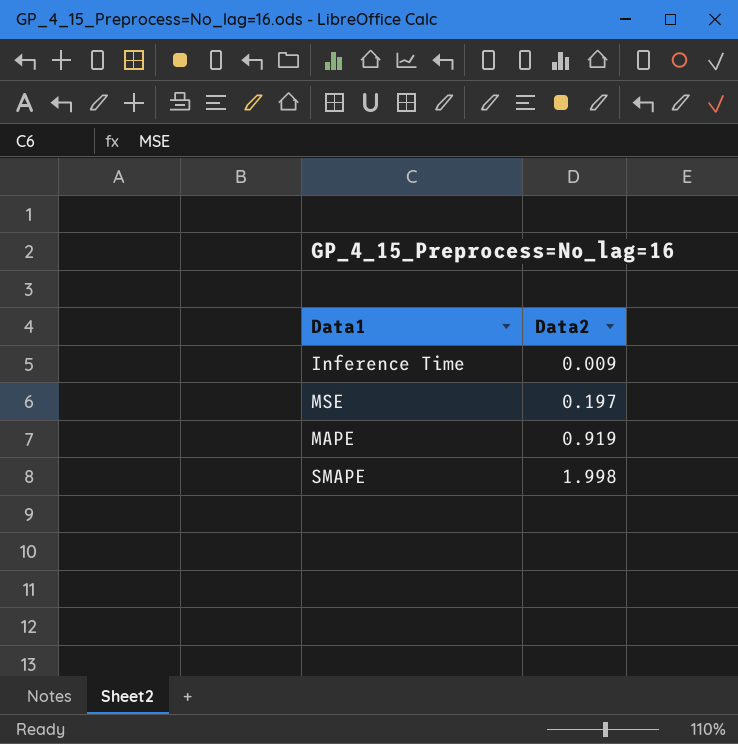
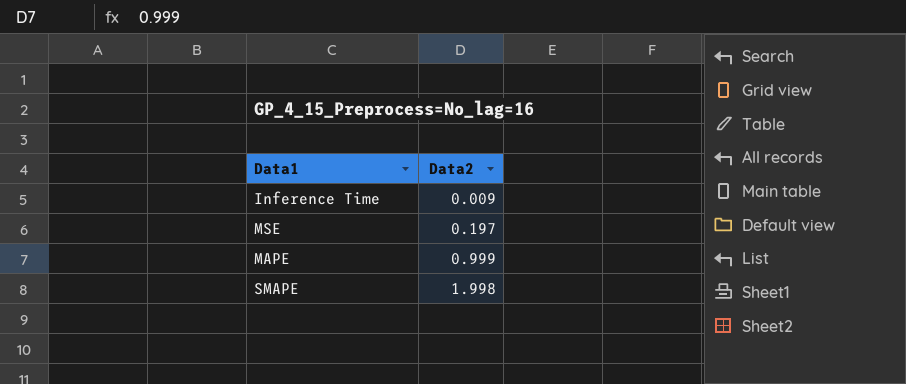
MAPE | Data2: 0.919 -> 0.999

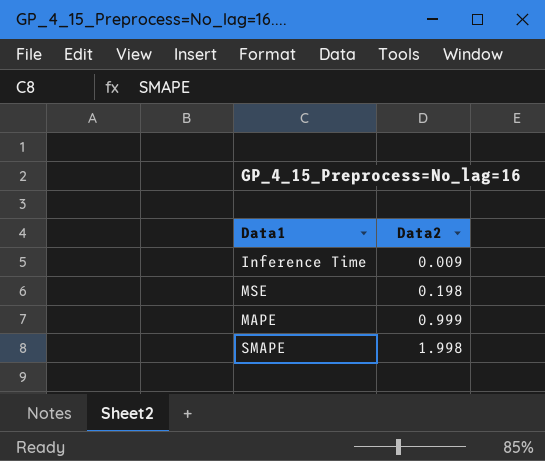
MSE | Data2: 0.197 -> 0.198

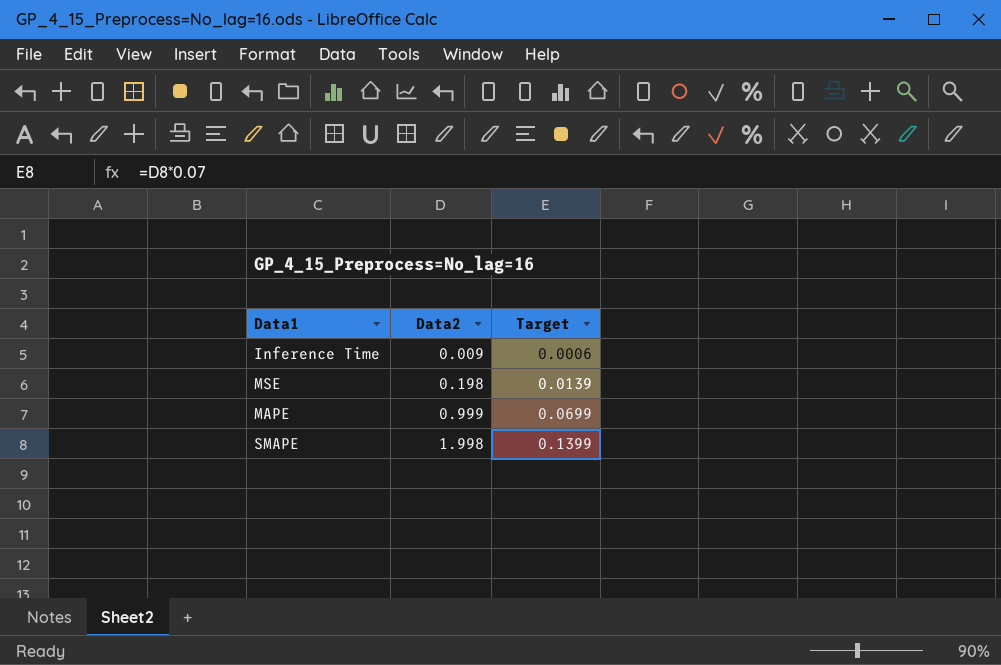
column Target | formula: none -> [Data2] * 0.07

